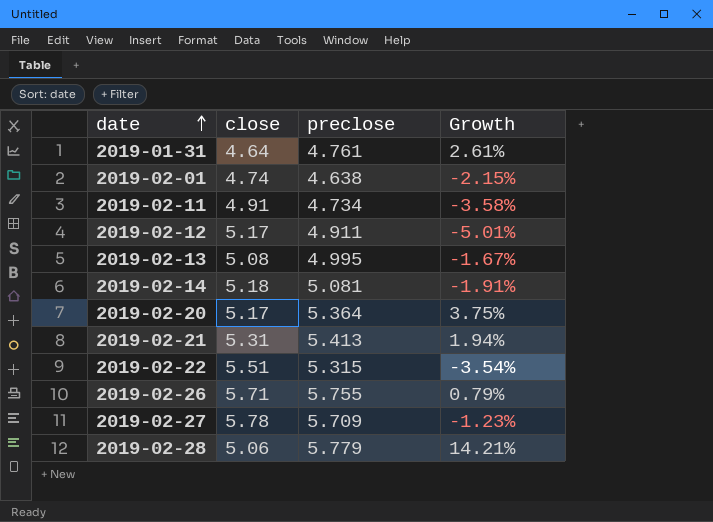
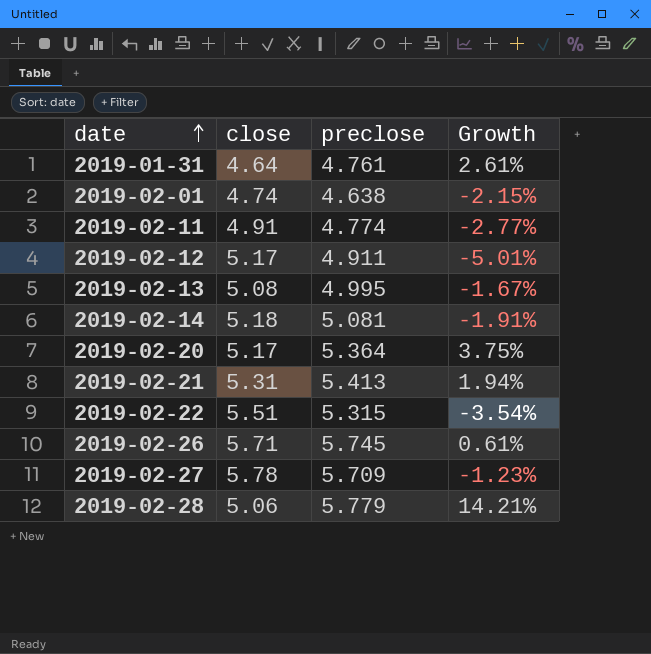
2019-02-11 | preclose: 4.734 -> 4.774
2019-02-11 | Growth: -3.58% -> -2.77%
2019-02-26 | preclose: 5.755 -> 5.745
2019-02-26 | Growth: 0.79% -> 0.61%

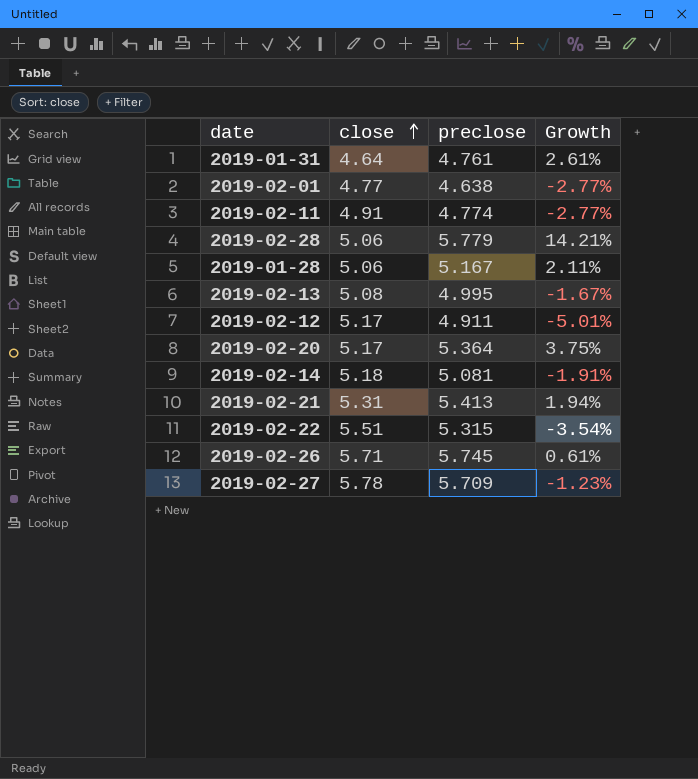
row order: date ascending -> close ascending
2019-02-01 | close: 4.74 -> 4.77
2019-02-01 | Growth: -2.15% -> -2.77%
row 2019-01-28: none -> 5.06 | 5.167 | 2.11%

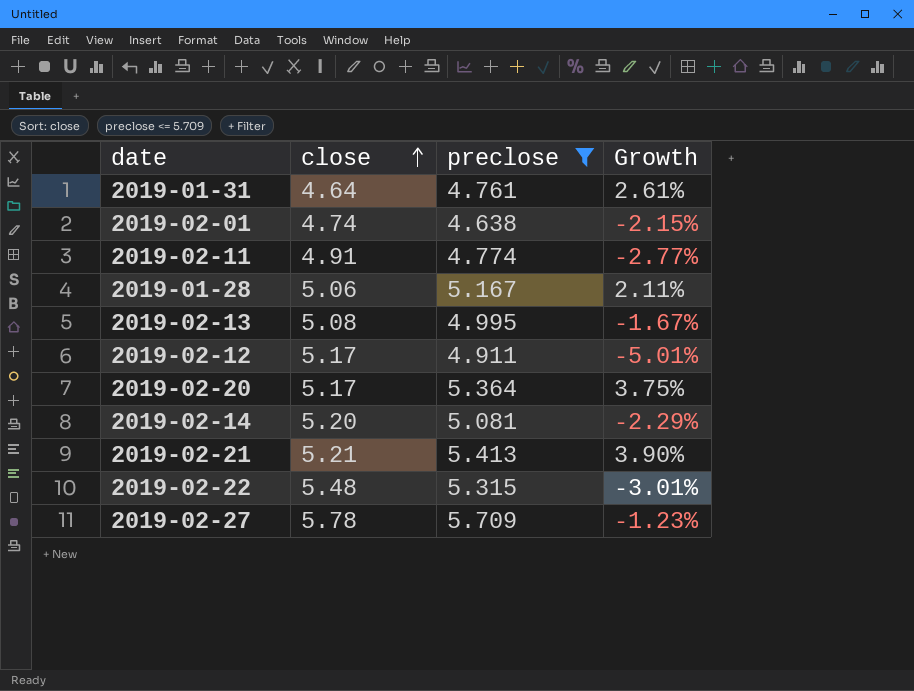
filter: none -> preclose <= 5.709
2019-02-01 | close: 4.77 -> 4.74
2019-02-01 | Growth: -2.77% -> -2.15%
2019-02-14 | close: 5.18 -> 5.20
2019-02-14 | Growth: -1.91% -> -2.29%
2019-02-21 | close: 5.31 -> 5.21
2019-02-21 | Growth: 1.94% -> 3.90%
2019-02-22 | close: 5.51 -> 5.48
2019-02-22 | Growth: -3.54% -> -3.01%

